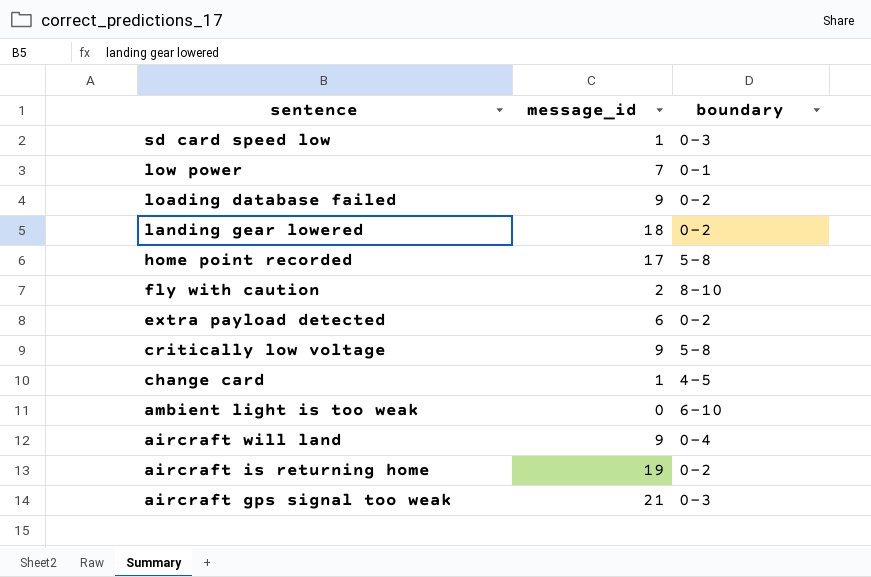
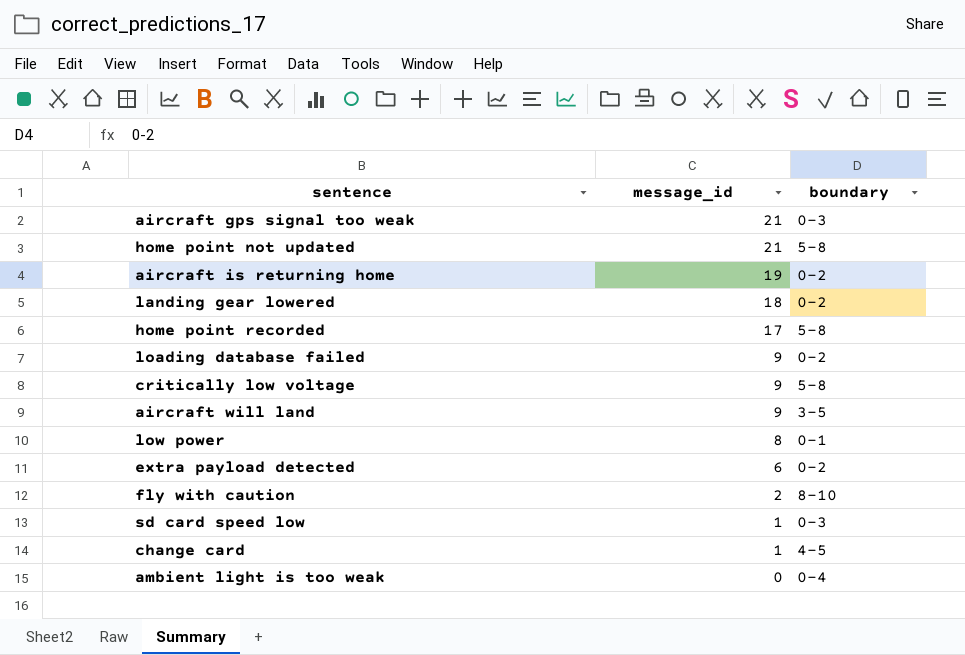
row order: sentence descending -> message_id descending
row home point not updated: none -> 21 | 5-8
aircraft will land | boundary: 0-4 -> 3-5
low power | message_id: 7 -> 8
ambient light is too weak | boundary: 6-10 -> 0-4

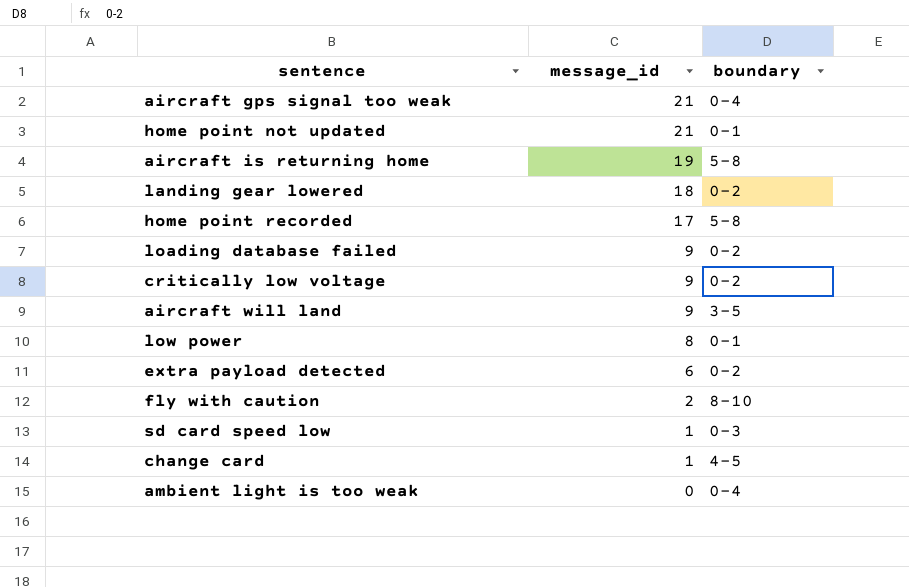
aircraft gps signal too weak | boundary: 0-3 -> 0-4
home point not updated | boundary: 5-8 -> 0-1
aircraft is returning home | boundary: 0-2 -> 5-8
critically low voltage | boundary: 5-8 -> 0-2

